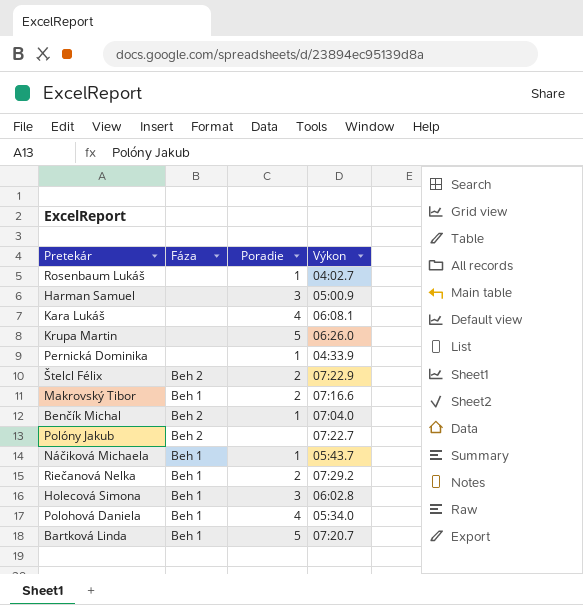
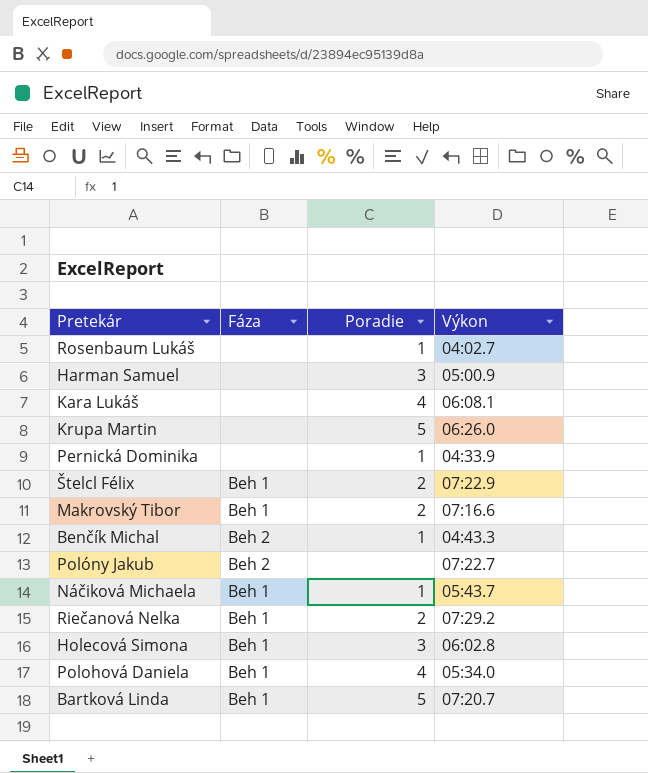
Štelcl Félix | Fáza: Beh 2 -> Beh 1
Benčík Michal | Výkon: 07:04.0 -> 04:43.3

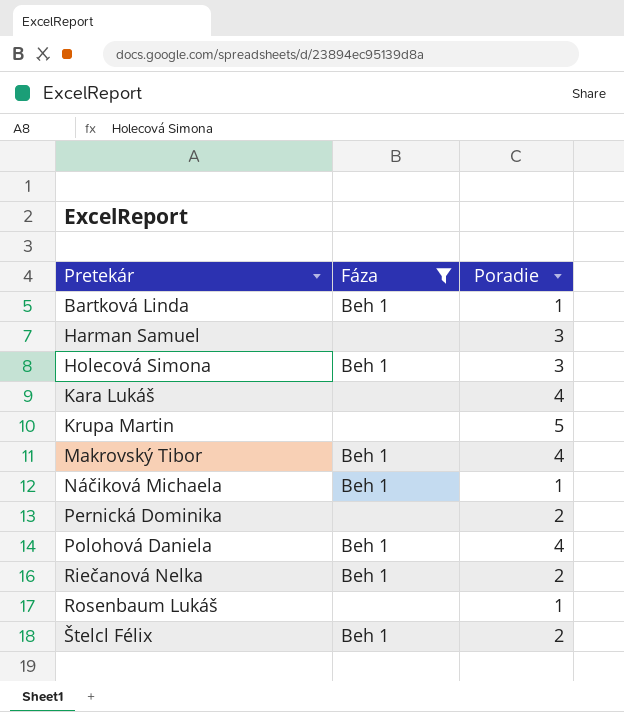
filter: none -> Fáza != Beh 2
row order: none -> Pretekár ascending
column Výkon | position: 4 -> none
Bartková Linda | Poradie: 5 -> 1
Makrovský Tibor | Poradie: 2 -> 4
Pernická Dominika | Poradie: 1 -> 2

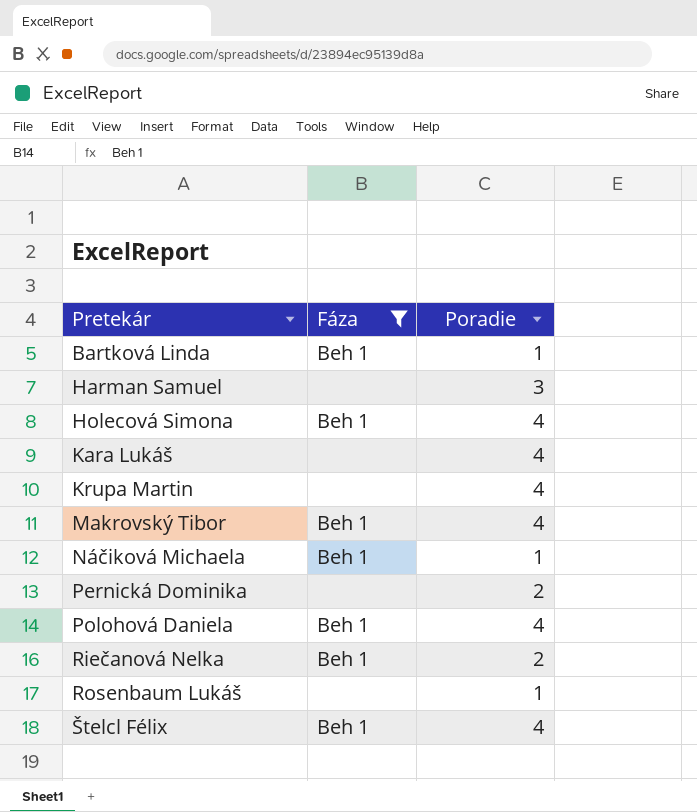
Holecová Simona | Poradie: 3 -> 4
Krupa Martin | Poradie: 5 -> 4
Štelcl Félix | Poradie: 2 -> 4

